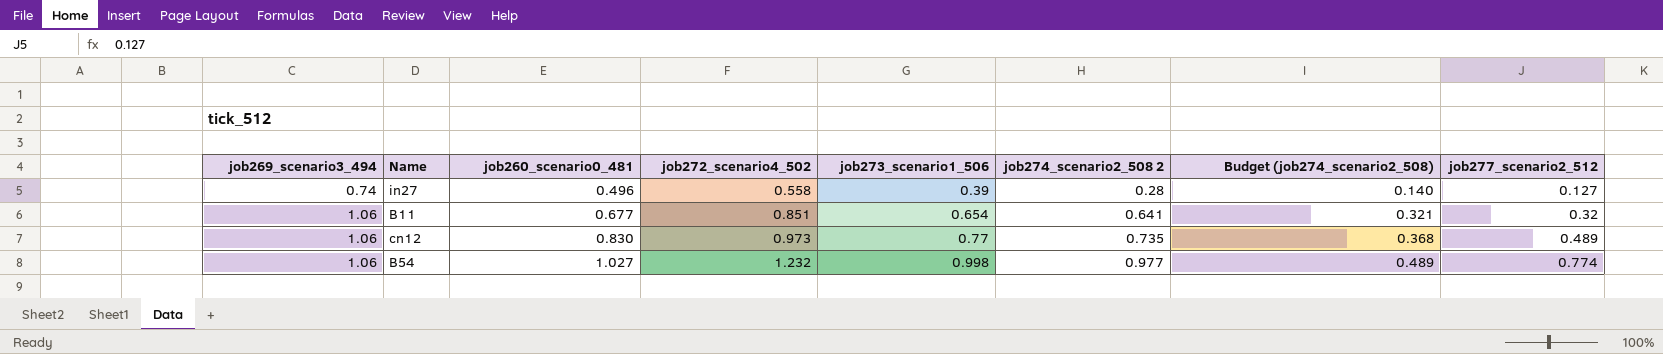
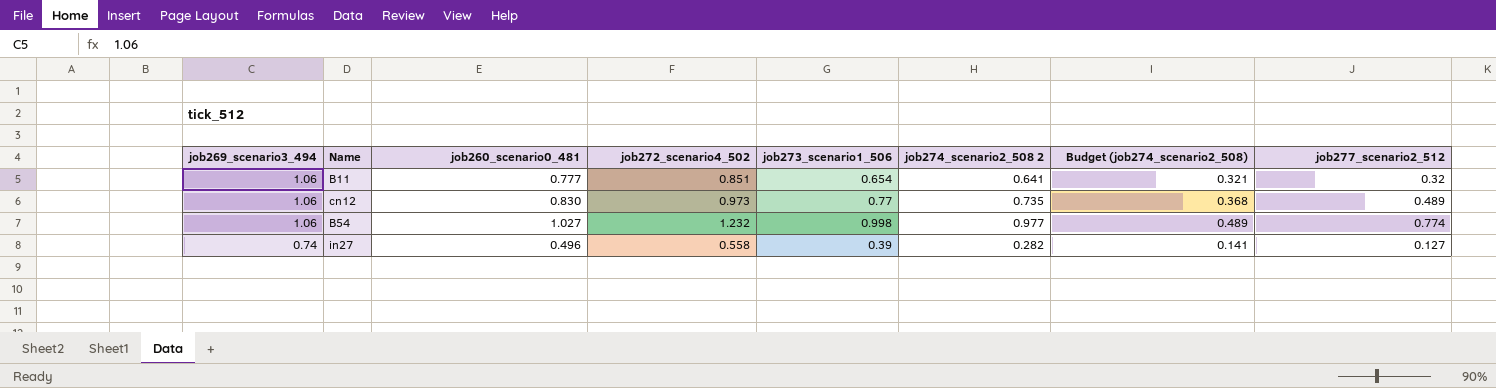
row order: job269_scenario3_494 ascending -> job269_scenario3_494 descending
B11 | job260_scenario0_481: 0.677 -> 0.777
in27 | job274_scenario2_508 2: 0.28 -> 0.282
in27 | Budget (job274_scenario2_508): 0.140 -> 0.141

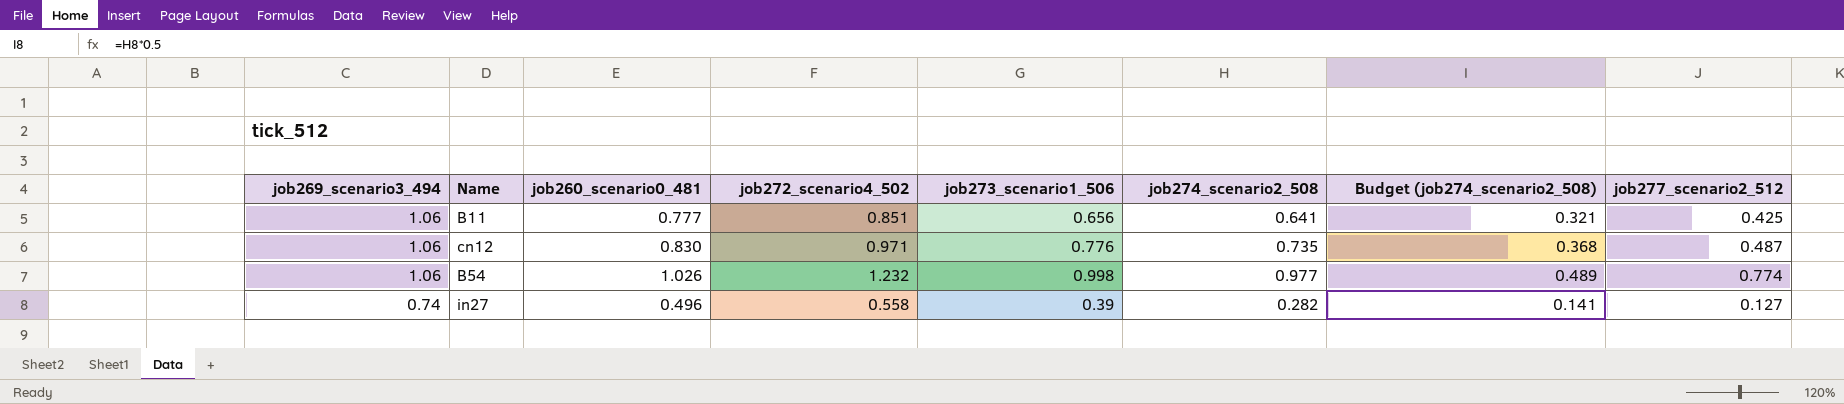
column name: job274_scenario2_508 2 -> job274_scenario2_508
B11 | job273_scenario1_506: 0.654 -> 0.656
B11 | job277_scenario2_512: 0.32 -> 0.425
cn12 | job272_scenario4_502: 0.973 -> 0.971
cn12 | job273_scenario1_506: 0.77 -> 0.776
cn12 | job277_scenario2_512: 0.489 -> 0.487
B54 | job260_scenario0_481: 1.027 -> 1.026

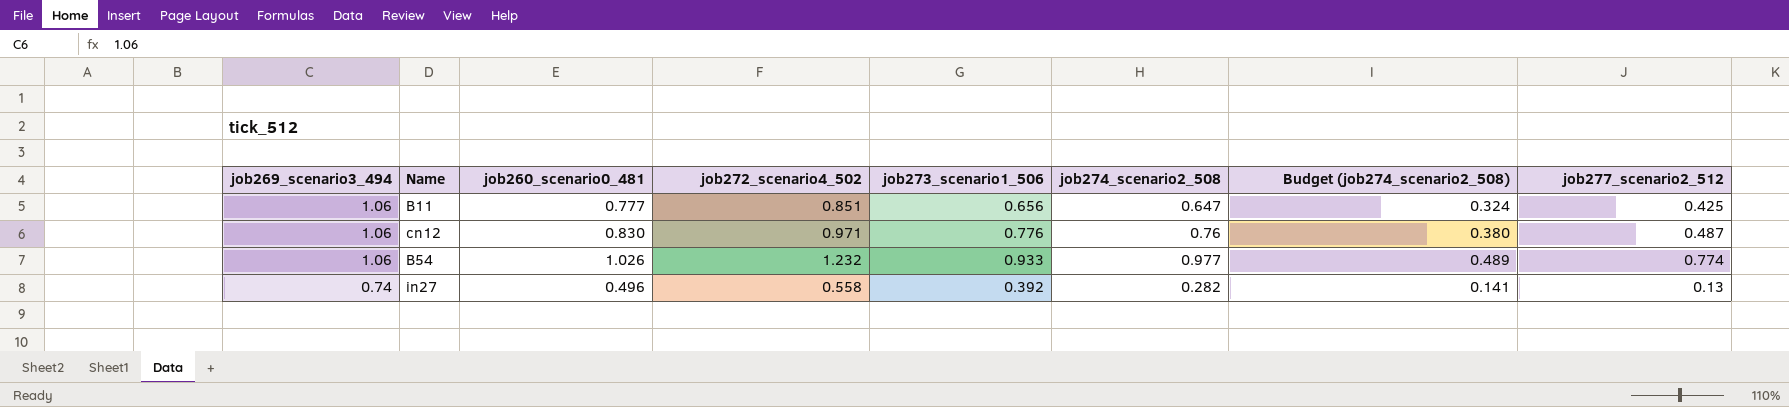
B11 | job274_scenario2_508: 0.641 -> 0.647
B11 | Budget (job274_scenario2_508): 0.321 -> 0.324
cn12 | job274_scenario2_508: 0.735 -> 0.76
cn12 | Budget (job274_scenario2_508): 0.368 -> 0.380
B54 | job273_scenario1_506: 0.998 -> 0.933
in27 | job273_scenario1_506: 0.39 -> 0.392
in27 | job277_scenario2_512: 0.127 -> 0.13

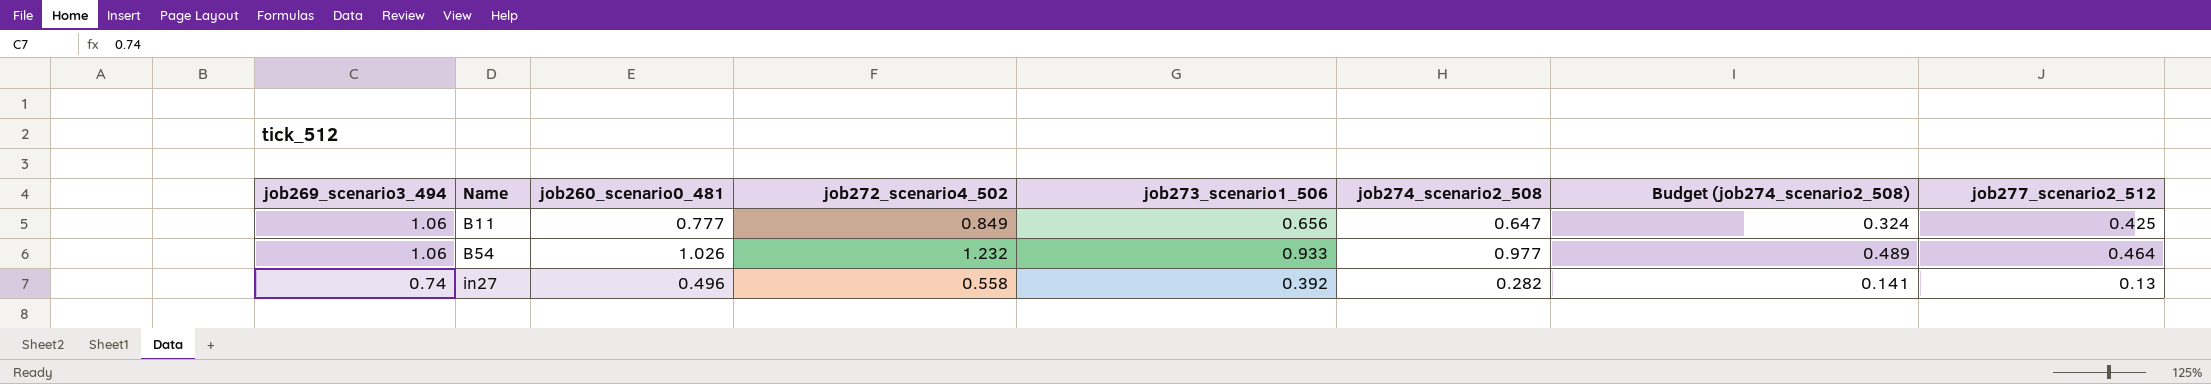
row cn12: 1.06 | 0.830 | 0.971 | 0.776 | 0.76 | 0.380 | 0.487 -> none
B11 | job272_scenario4_502: 0.851 -> 0.849
B54 | job277_scenario2_512: 0.774 -> 0.464

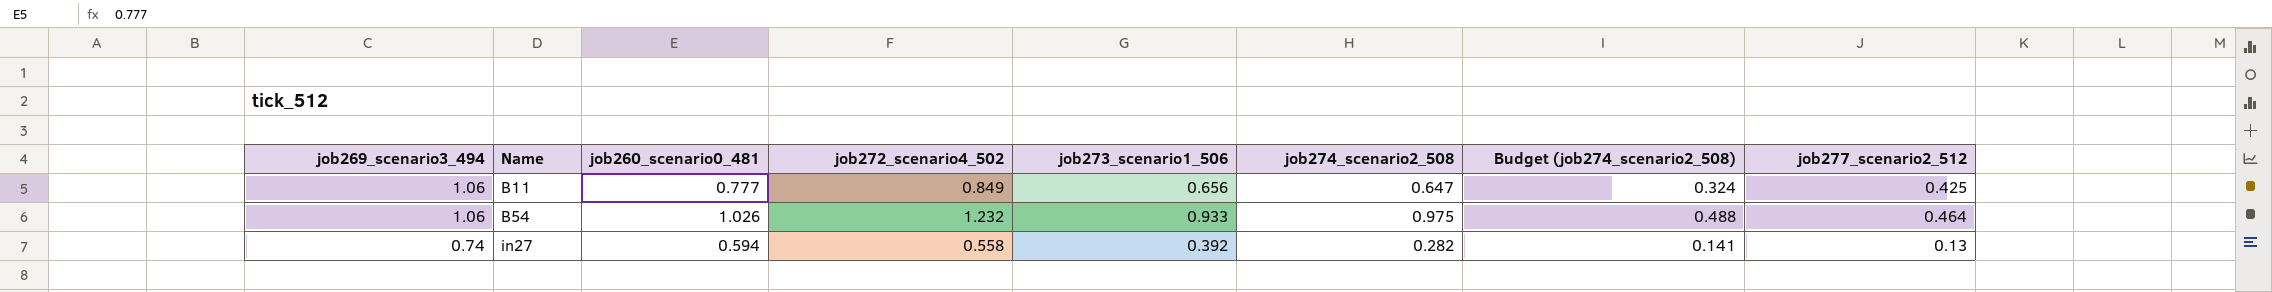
B54 | job274_scenario2_508: 0.977 -> 0.975
B54 | Budget (job274_scenario2_508): 0.489 -> 0.488
in27 | job260_scenario0_481: 0.496 -> 0.594

